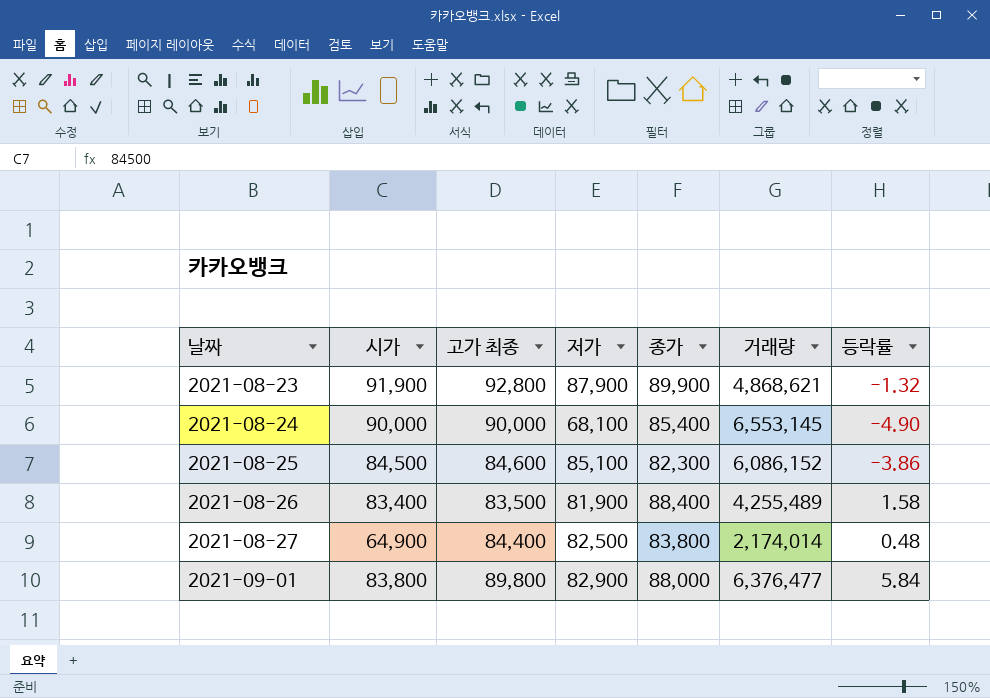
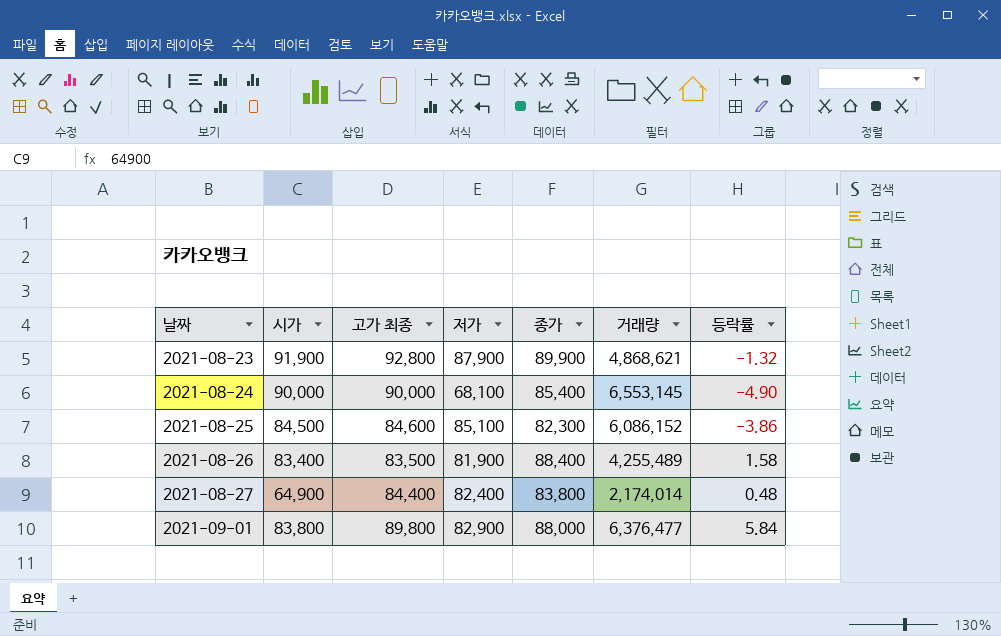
2021-08-27 | 저가: 82,500 -> 82,400

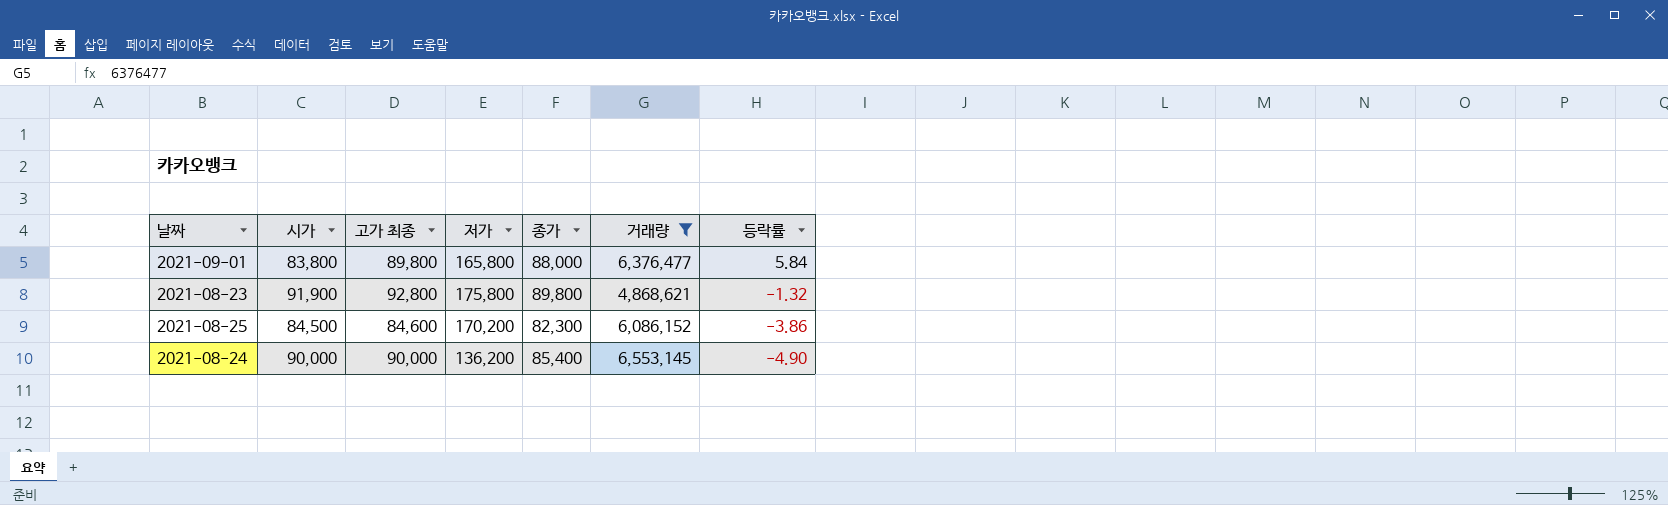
filter: none -> 거래량 >= 4,868,621
row order: 날짜 ascending -> 등락률 descending
2021-09-01 | 저가: 82,900 -> 165,800
2021-08-23 | 저가: 87,900 -> 175,800
2021-08-23 | 종가: 89,900 -> 89,800
2021-08-25 | 저가: 85,100 -> 170,200
2021-08-24 | 저가: 68,100 -> 136,200

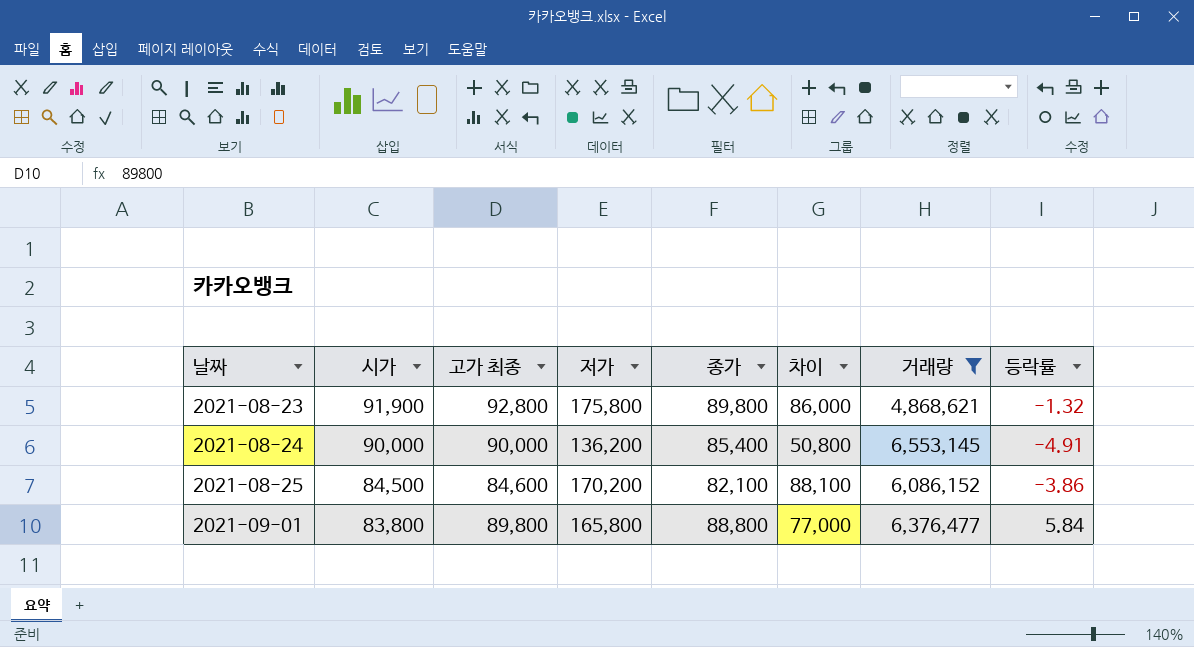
row order: 등락률 descending -> 날짜 ascending
column 차이 | formula: none -> [저가] - [종가]
2021-08-24 | 등락률: -4.90 -> -4.91
2021-08-25 | 종가: 82,300 -> 82,100
2021-09-01 | 종가: 88,000 -> 88,800

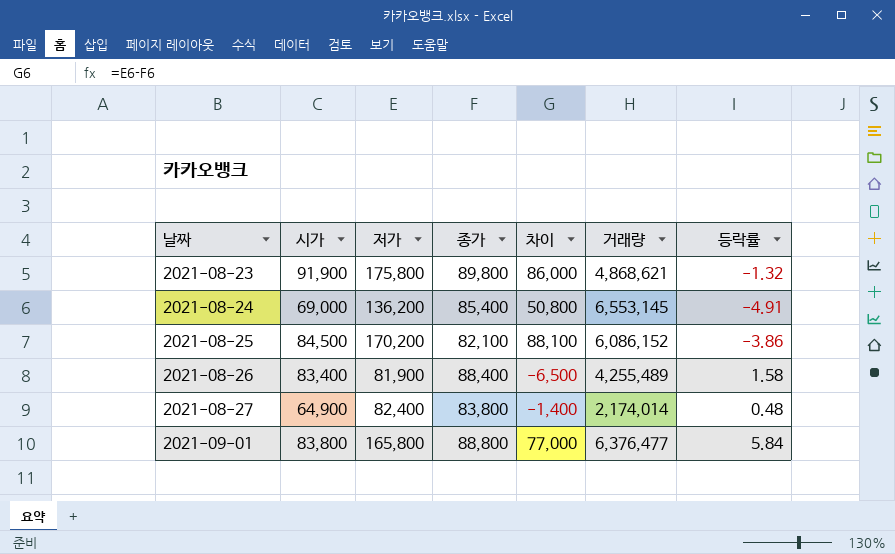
filter: 거래량 >= 4,868,621 -> none
column 고가 최종 | position: 3 -> none
2021-08-24 | 시가: 90,000 -> 69,000

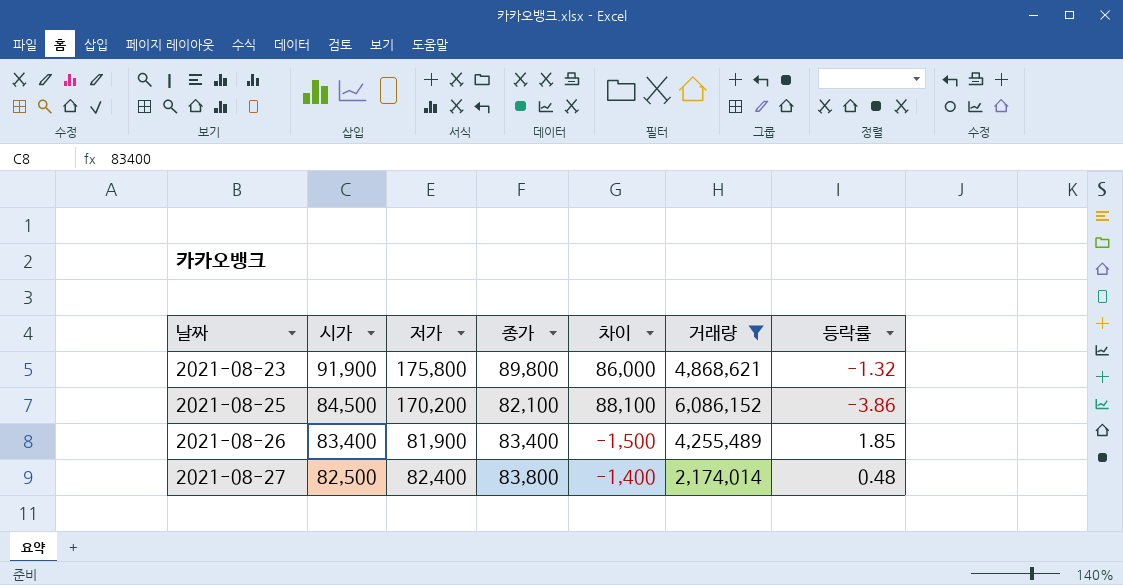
filter: none -> 거래량 <= 6,086,152
2021-08-26 | 종가: 88,400 -> 83,400
2021-08-26 | 차이: -6,500 -> -1,500
2021-08-26 | 등락률: 1.58 -> 1.85
2021-08-27 | 시가: 64,900 -> 82,500

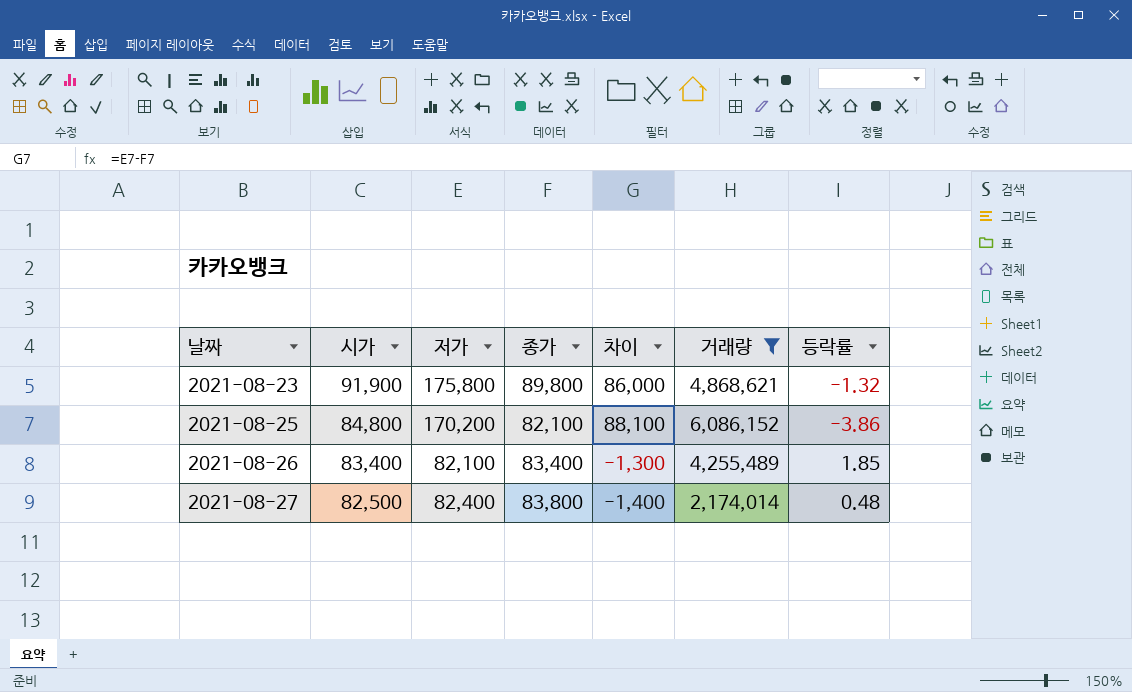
2021-08-25 | 시가: 84,500 -> 84,800
2021-08-26 | 저가: 81,900 -> 82,100
2021-08-26 | 차이: -1,500 -> -1,300

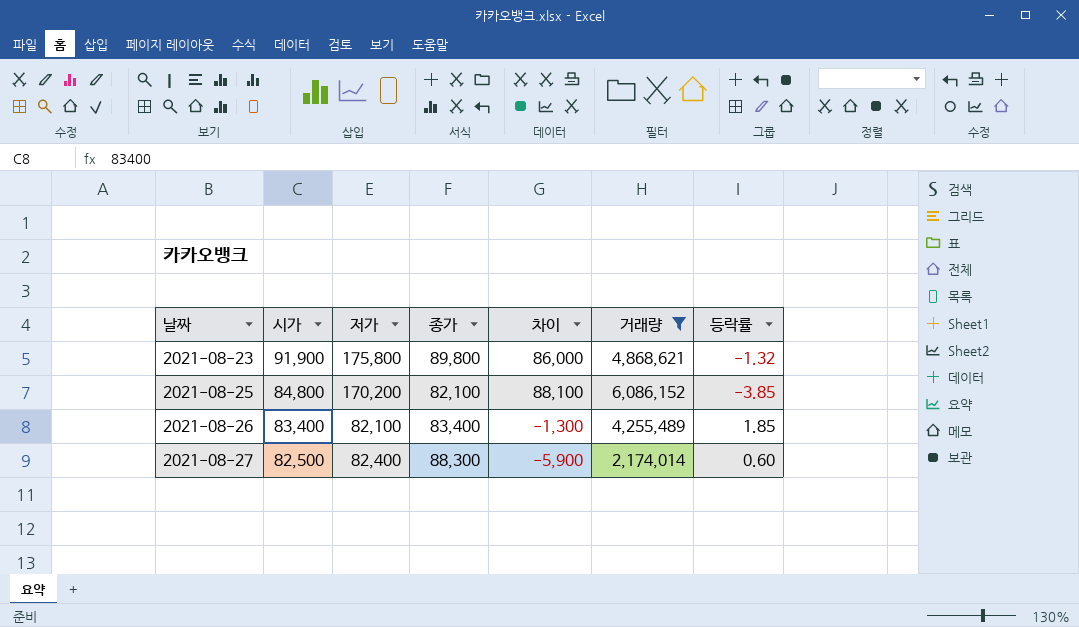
2021-08-25 | 등락률: -3.86 -> -3.85
2021-08-27 | 종가: 83,800 -> 88,300
2021-08-27 | 차이: -1,400 -> -5,900
2021-08-27 | 등락률: 0.48 -> 0.60

